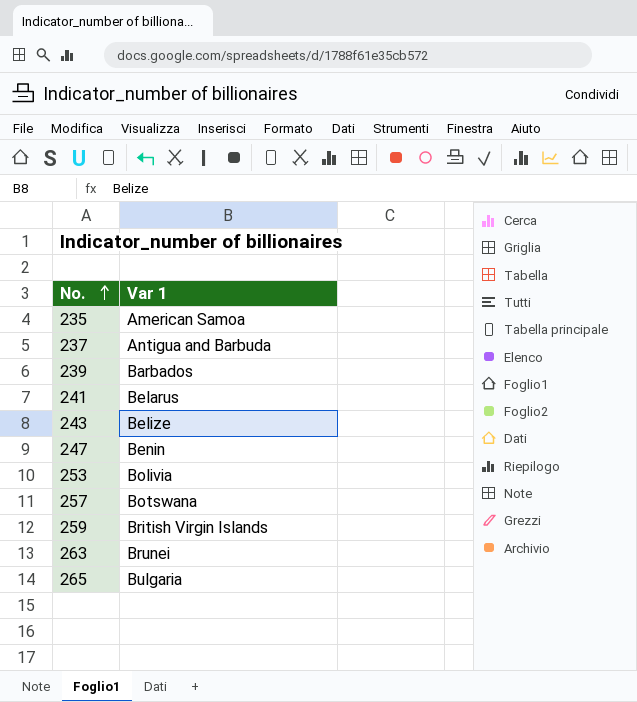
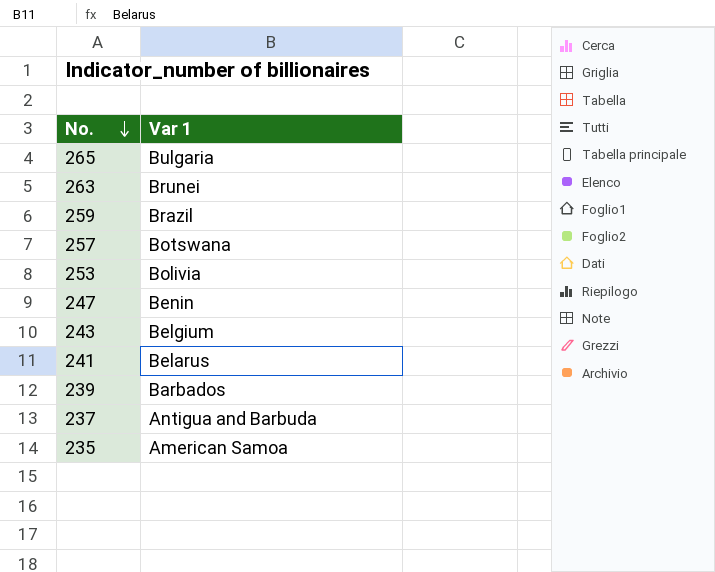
row order: No. ascending -> No. descending
259 | Var 1: British Virgin Islands -> Brazil
243 | Var 1: Belize -> Belgium

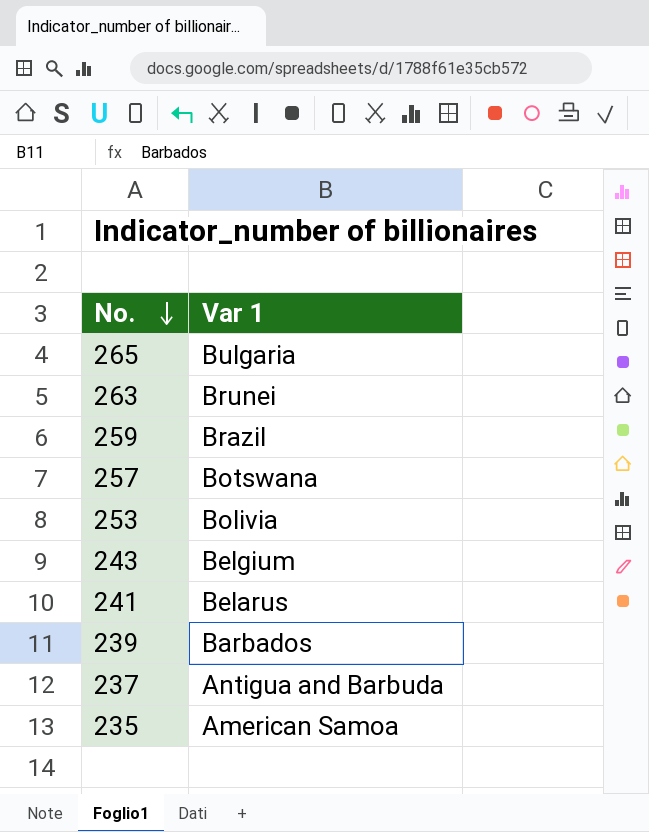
row 247: Benin -> none

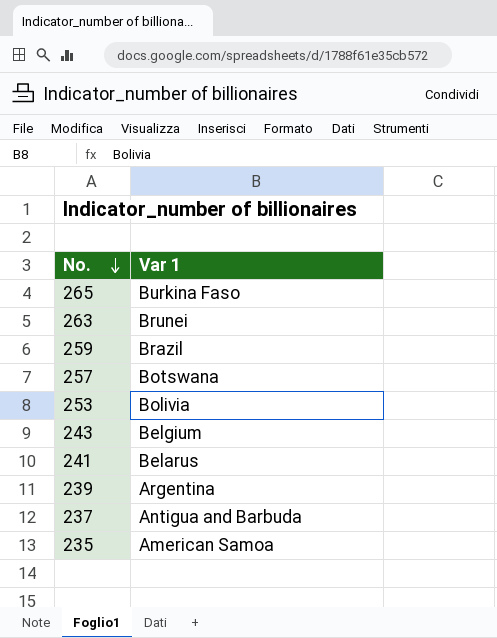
265 | Var 1: Bulgaria -> Burkina Faso
239 | Var 1: Barbados -> Argentina

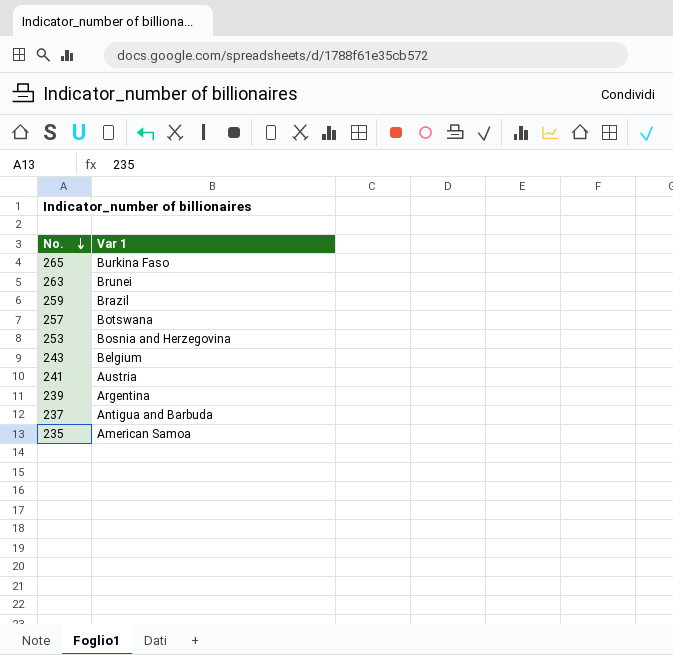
253 | Var 1: Bolivia -> Bosnia and Herzegovina
241 | Var 1: Belarus -> Austria

